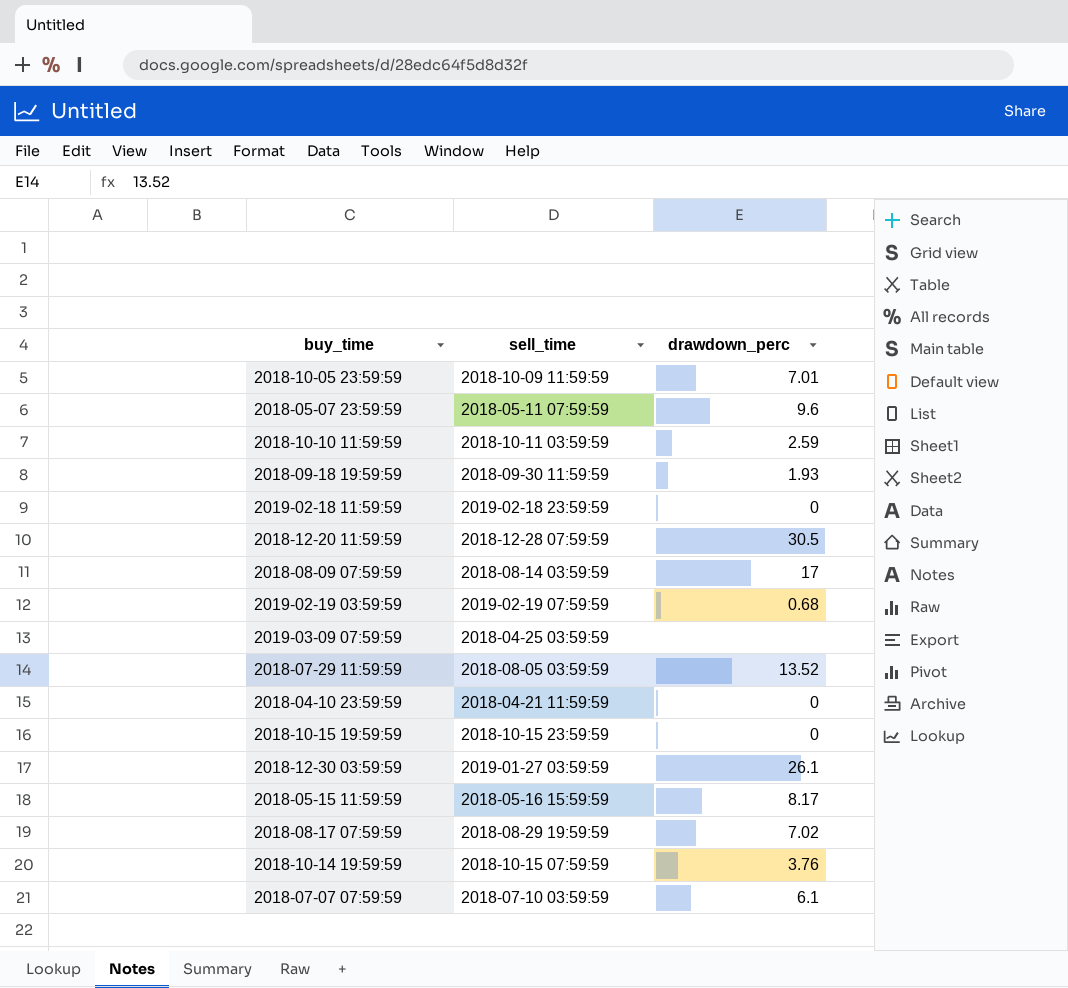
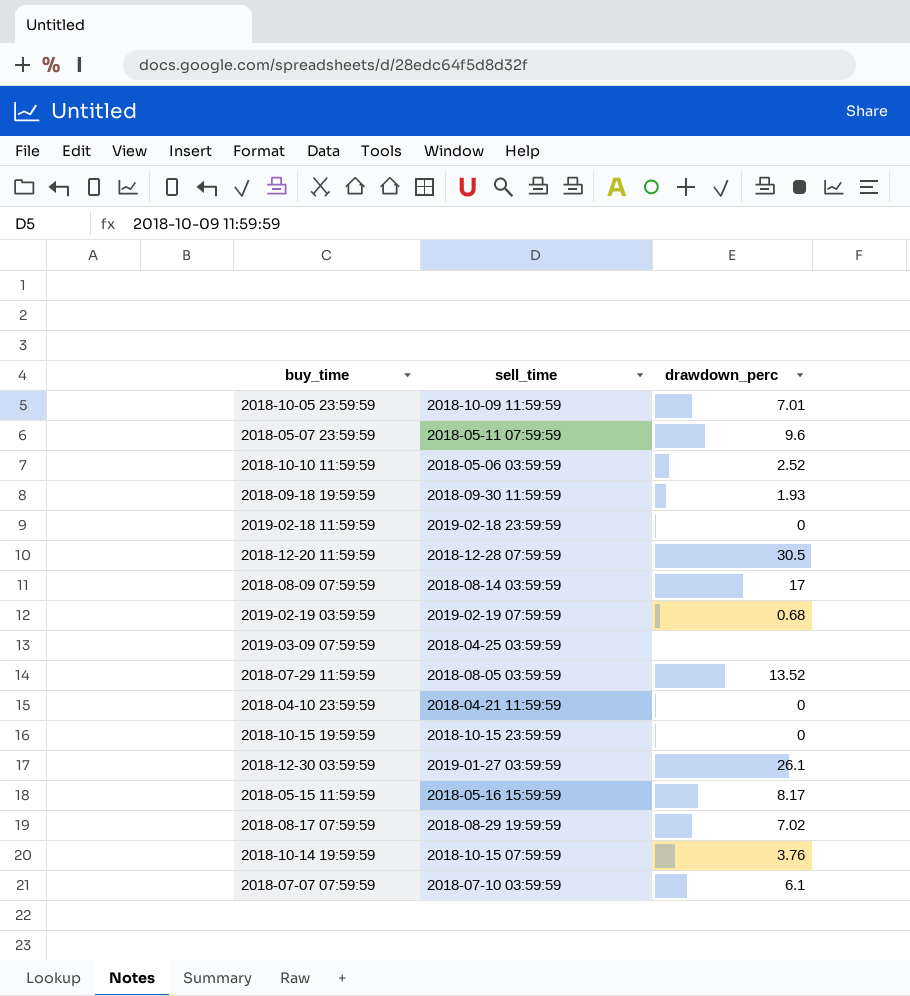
2018-10-10 11:59:59 | sell_time: 2018-10-11 03:59:59 -> 2018-05-06 03:59:59
2018-10-10 11:59:59 | drawdown_perc: 2.59 -> 2.52

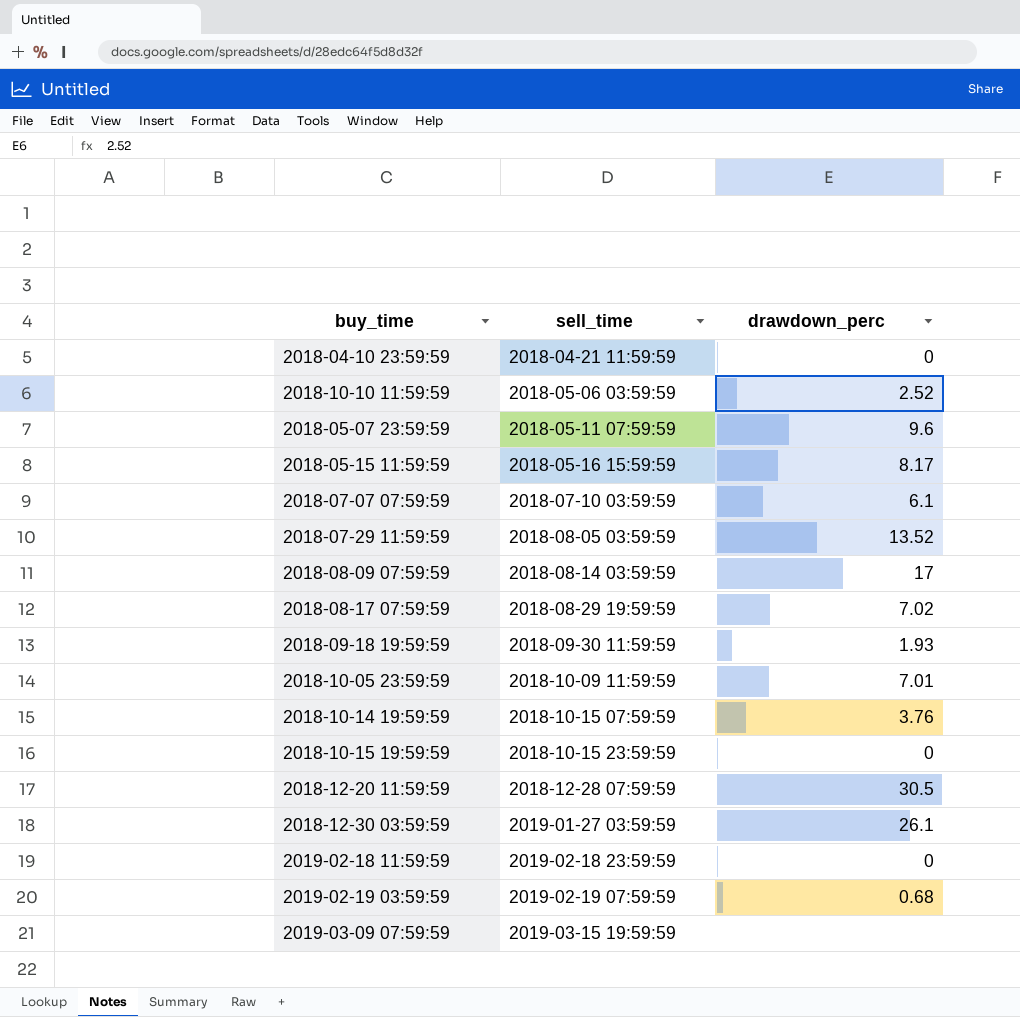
row order: none -> sell_time ascending
2019-03-09 07:59:59 | sell_time: 2018-04-25 03:59:59 -> 2019-03-15 19:59:59

